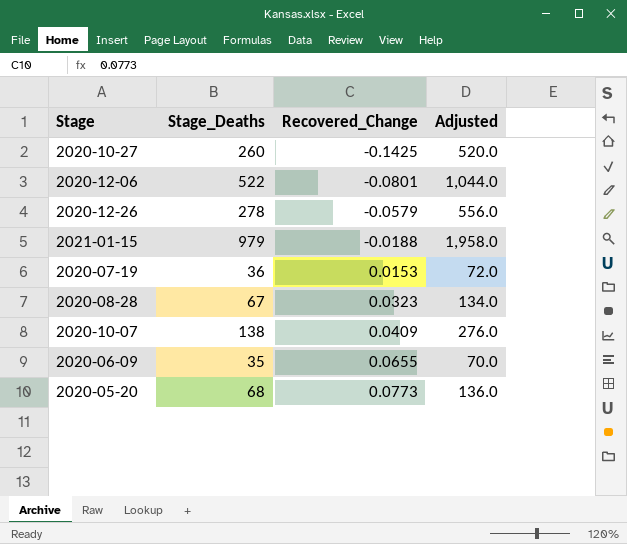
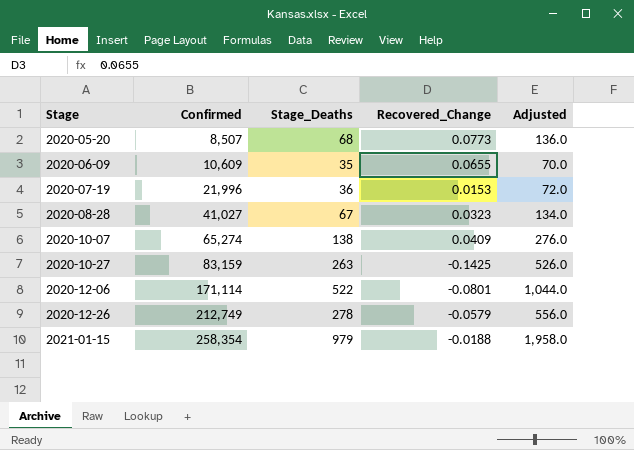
row order: Recovered_Change ascending -> Stage ascending
column Confirmed | position: none -> 2
2020-10-27 | Stage_Deaths: 260 -> 263
2020-10-27 | Adjusted: 520.0 -> 526.0

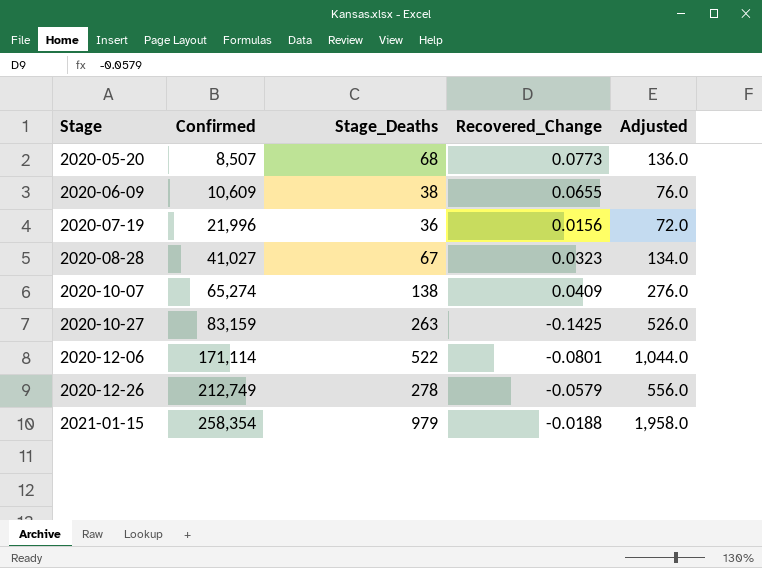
2020-06-09 | Stage_Deaths: 35 -> 38
2020-06-09 | Adjusted: 70.0 -> 76.0
2020-07-19 | Recovered_Change: 0.0153 -> 0.0156

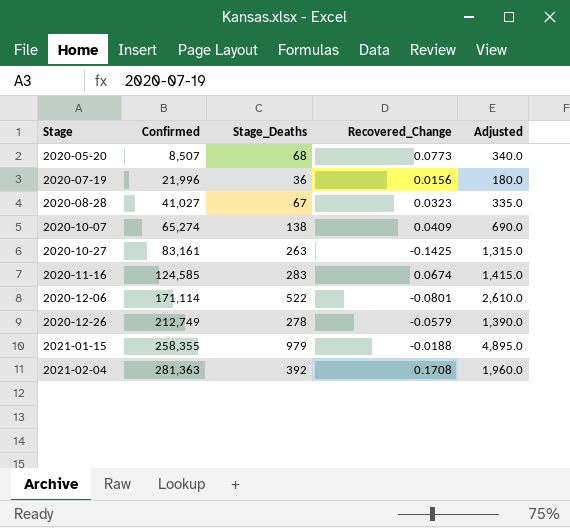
column Adjusted | formula: [Stage_Deaths] * 2 -> [Stage_Deaths] * 5
row 2020-06-09: 10,609 | 38 | 0.0655 | 76.0 -> none
2020-10-27 | Confirmed: 83,159 -> 83,161
row 2020-11-16: none -> 124,585 | 283 | 0.0674 | 1,415.0
2021-01-15 | Confirmed: 258,354 -> 258,355
row 2021-02-04: none -> 281,363 | 392 | 0.1708 | 1,960.0

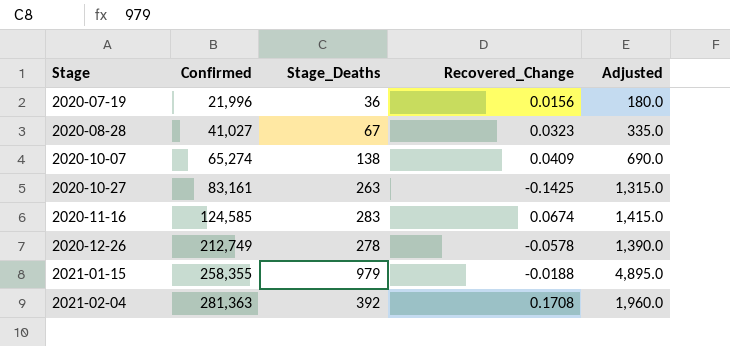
row 2020-05-20: 8,507 | 68 | 0.0773 | 340.0 -> none
row 2020-12-06: 171,114 | 522 | -0.0801 | 2,610.0 -> none
2020-12-26 | Recovered_Change: -0.0579 -> -0.0578

